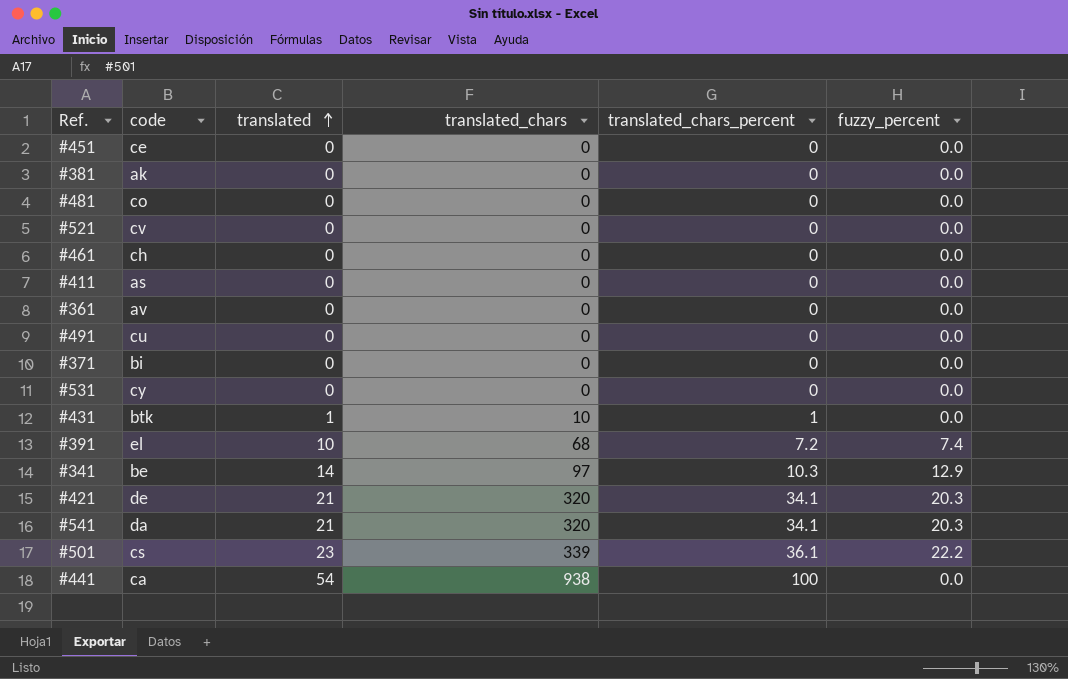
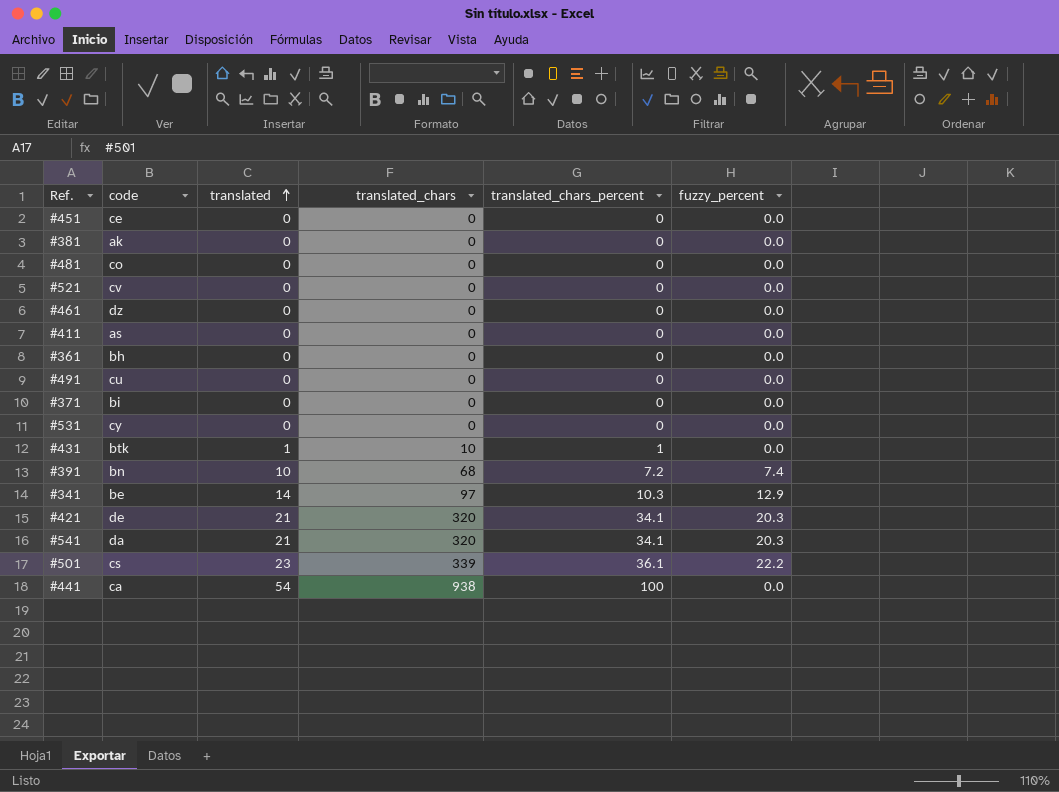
#461 | code: ch -> dz
#361 | code: av -> bh
#391 | code: el -> bn

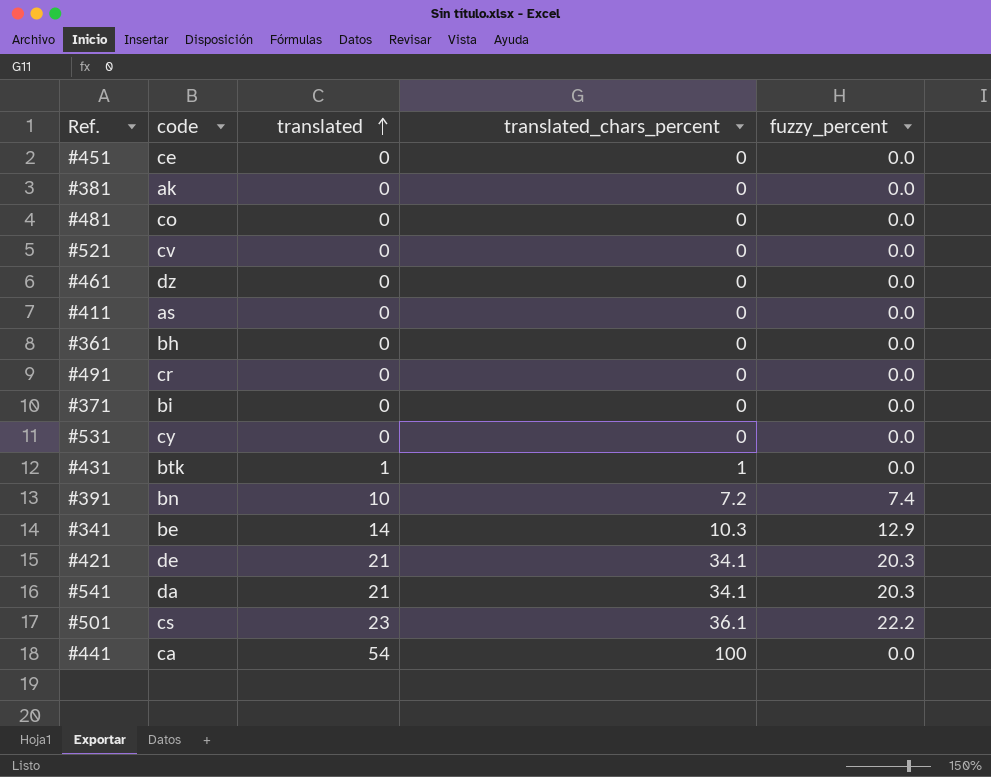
column translated_chars | position: 4 -> none
#491 | code: cu -> cr

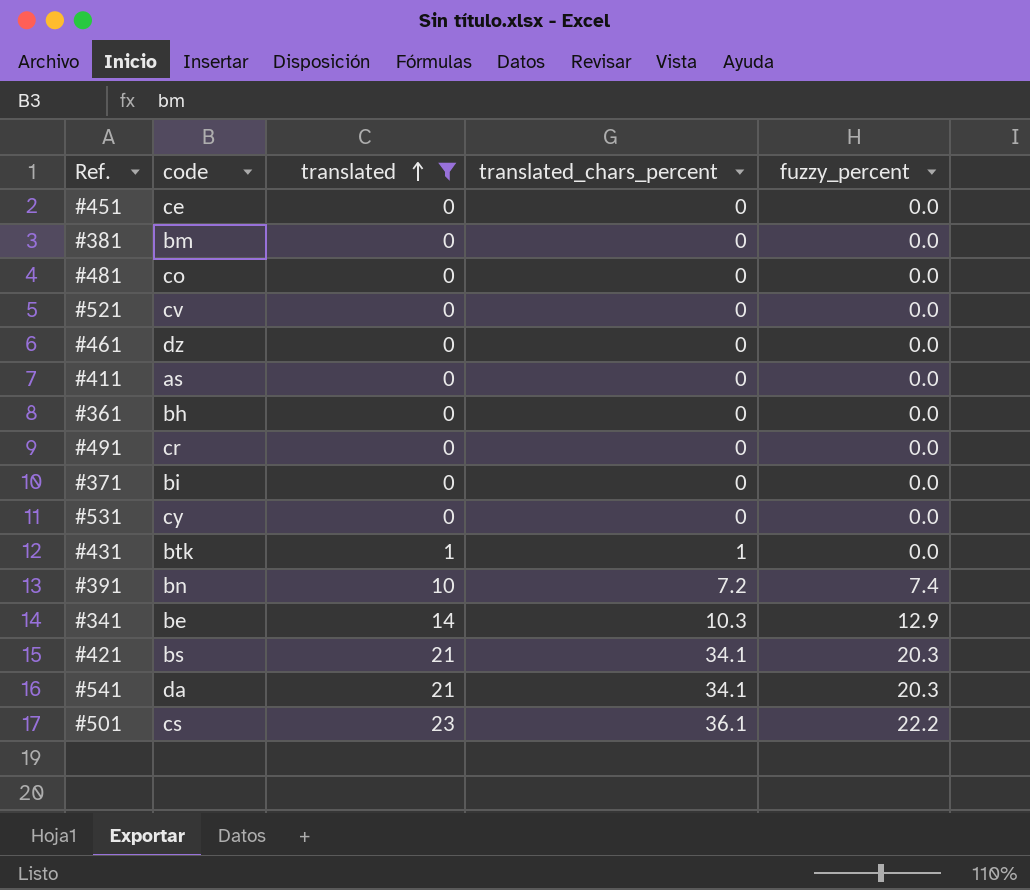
filter: none -> translated != 54
#381 | code: ak -> bm
#421 | code: de -> bs

